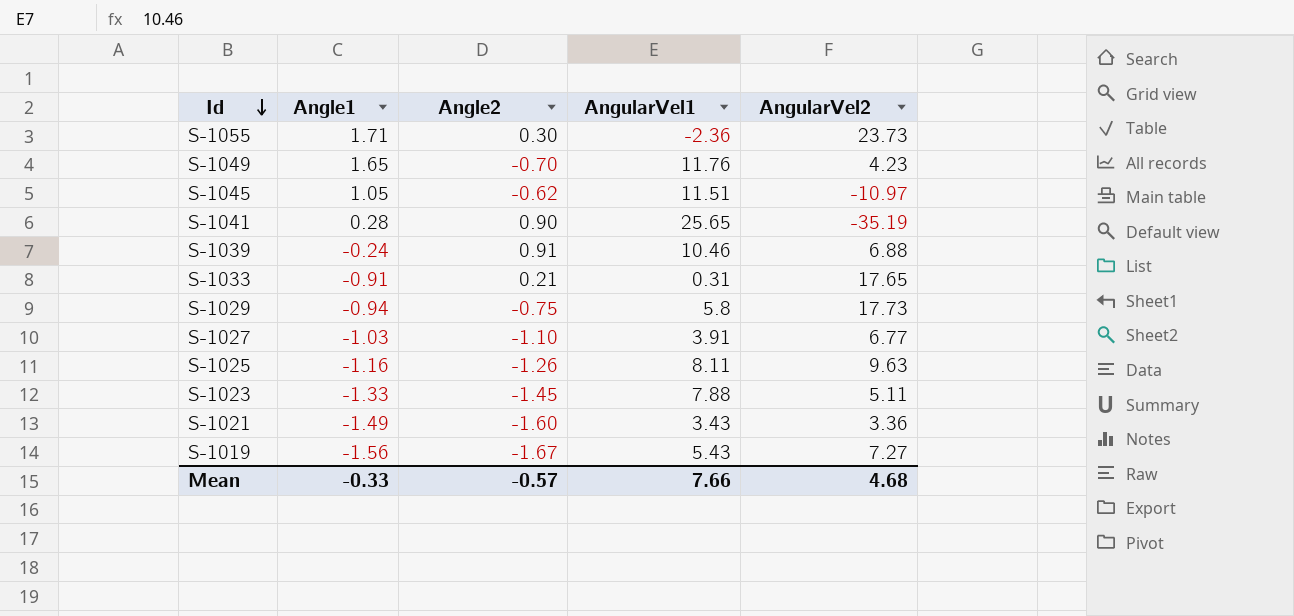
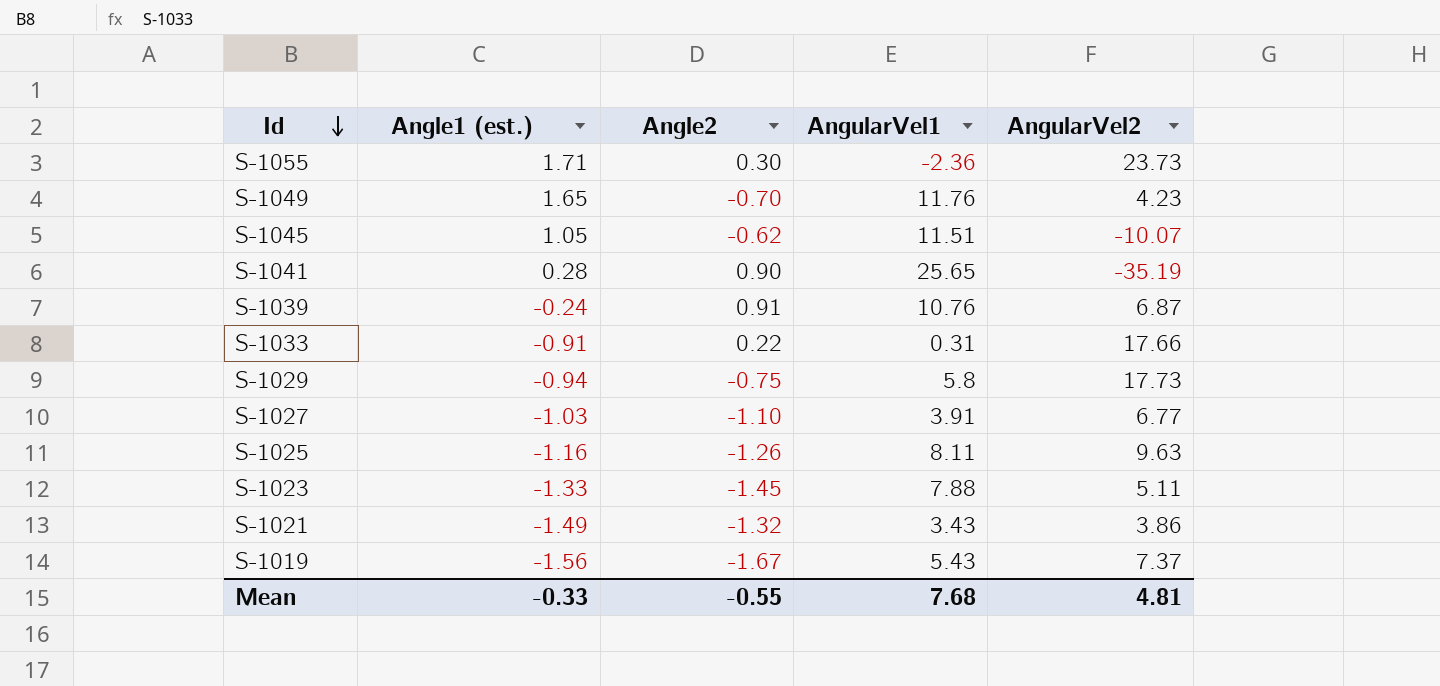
column name: Angle1 -> Angle1 (est.)
S-1045 | AngularVel2: -10.97 -> -10.07
S-1039 | AngularVel1: 10.46 -> 10.76
S-1039 | AngularVel2: 6.88 -> 6.87
S-1033 | Angle2: 0.21 -> 0.22
S-1033 | AngularVel2: 17.65 -> 17.66
S-1021 | Angle2: -1.60 -> -1.32
S-1021 | AngularVel2: 3.36 -> 3.86
S-1019 | AngularVel2: 7.27 -> 7.37
Mean | Angle2: -0.57 -> -0.55
Mean | AngularVel1: 7.66 -> 7.68
Mean | AngularVel2: 4.68 -> 4.81

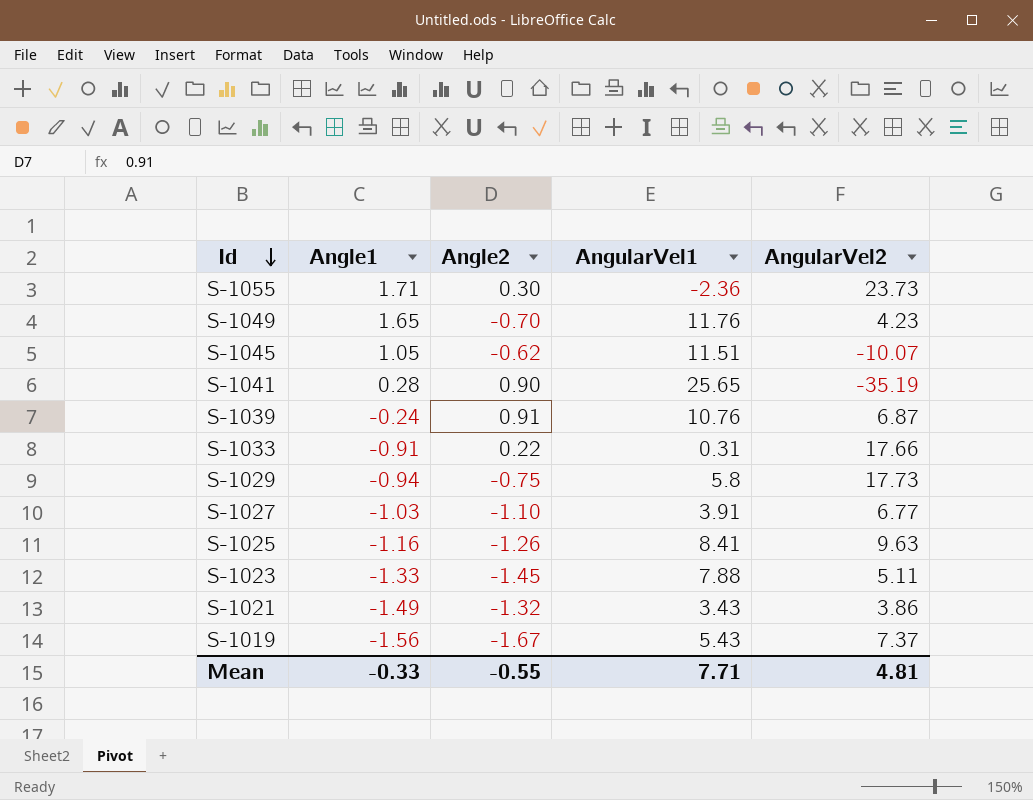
column name: Angle1 (est.) -> Angle1
S-1025 | AngularVel1: 8.11 -> 8.41
Mean | AngularVel1: 7.68 -> 7.71

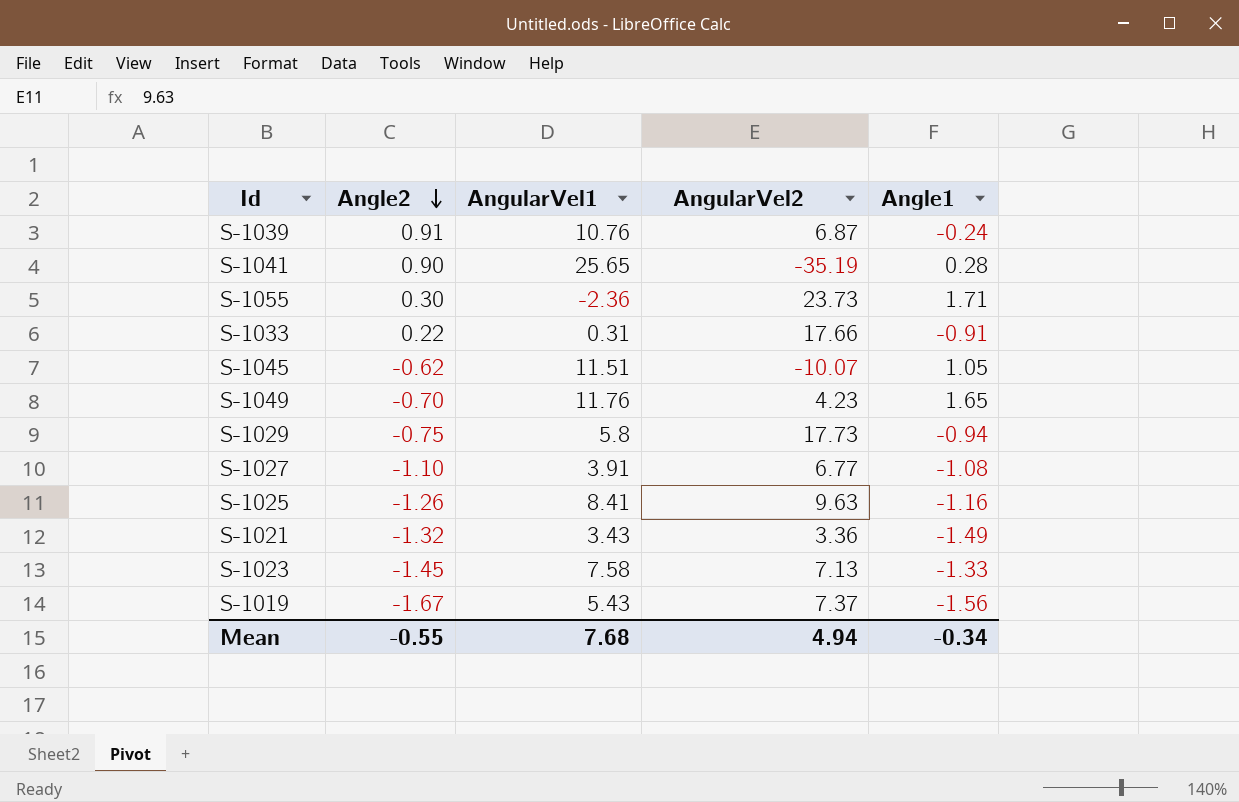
row order: Id descending -> Angle2 descending
column Angle1 | position: 2 -> 5
S-1027 | Angle1: -1.03 -> -1.08
S-1021 | AngularVel2: 3.86 -> 3.36
S-1023 | AngularVel1: 7.88 -> 7.58
S-1023 | AngularVel2: 5.11 -> 7.13
Mean | AngularVel1: 7.71 -> 7.68
Mean | AngularVel2: 4.81 -> 4.94
Mean | Angle1: -0.33 -> -0.34

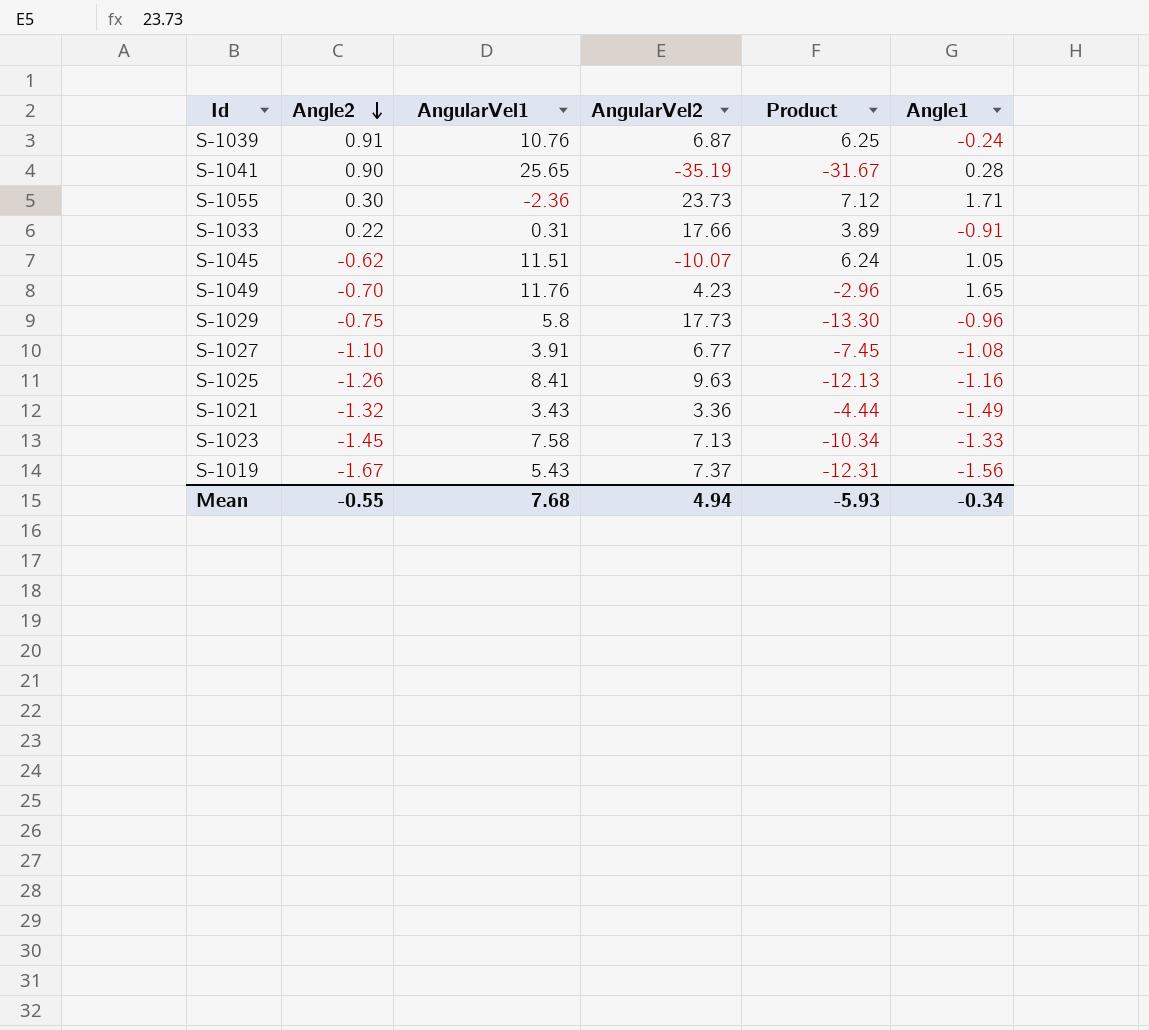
column Product | formula: none -> [Angle2] * [AngularVel2]
S-1029 | Angle1: -0.94 -> -0.96

